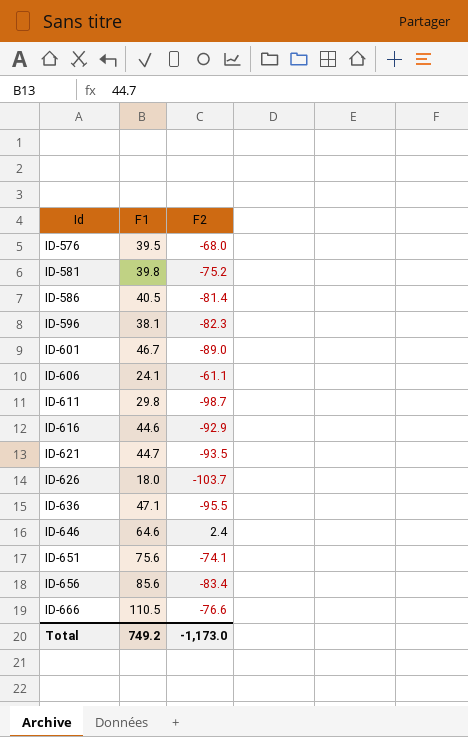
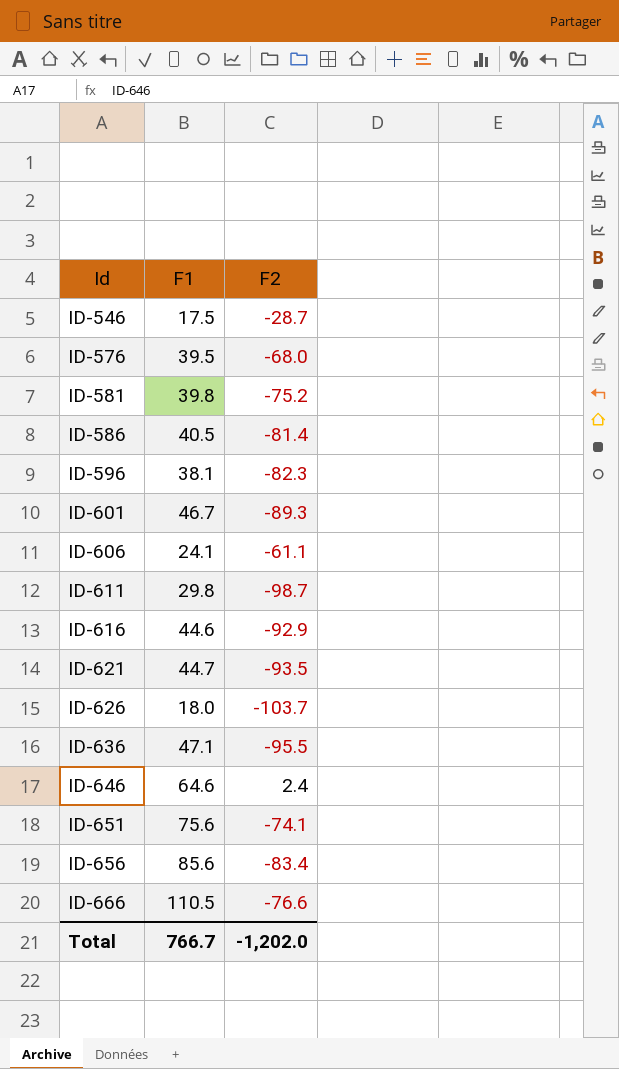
row ID-546: none -> 17.5 | -28.7
ID-601 | F2: -89.0 -> -89.3
Total | F1: 749.2 -> 766.7
Total | F2: -1,173.0 -> -1,202.0

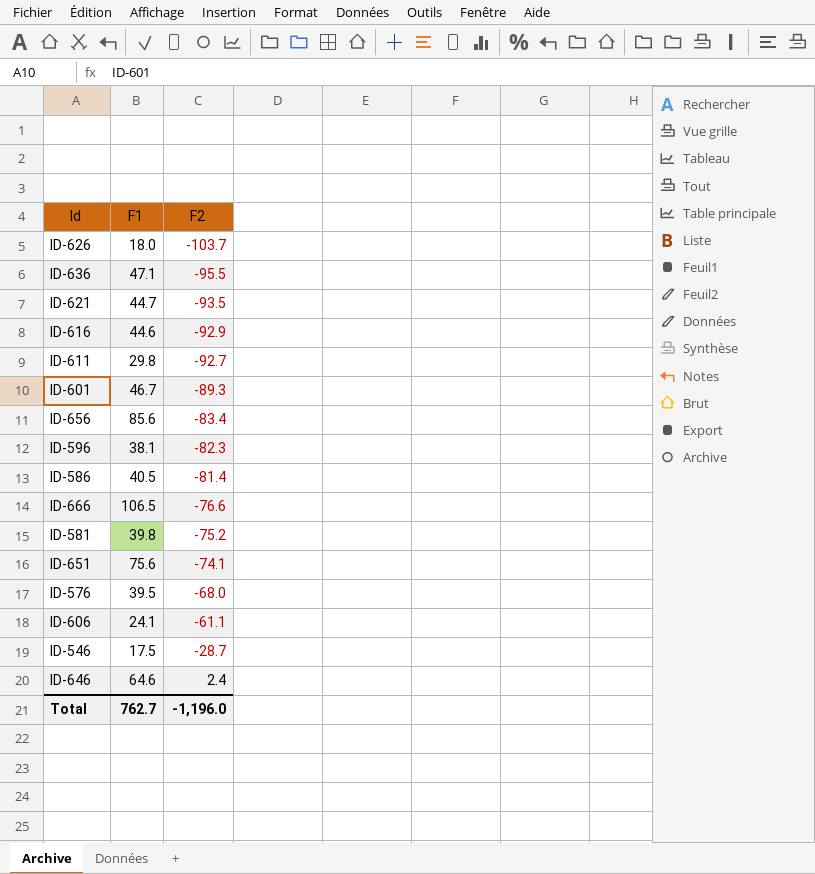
row order: Id ascending -> F2 ascending
ID-611 | F2: -98.7 -> -92.7
ID-666 | F1: 110.5 -> 106.5
Total | F1: 766.7 -> 762.7
Total | F2: -1,202.0 -> -1,196.0

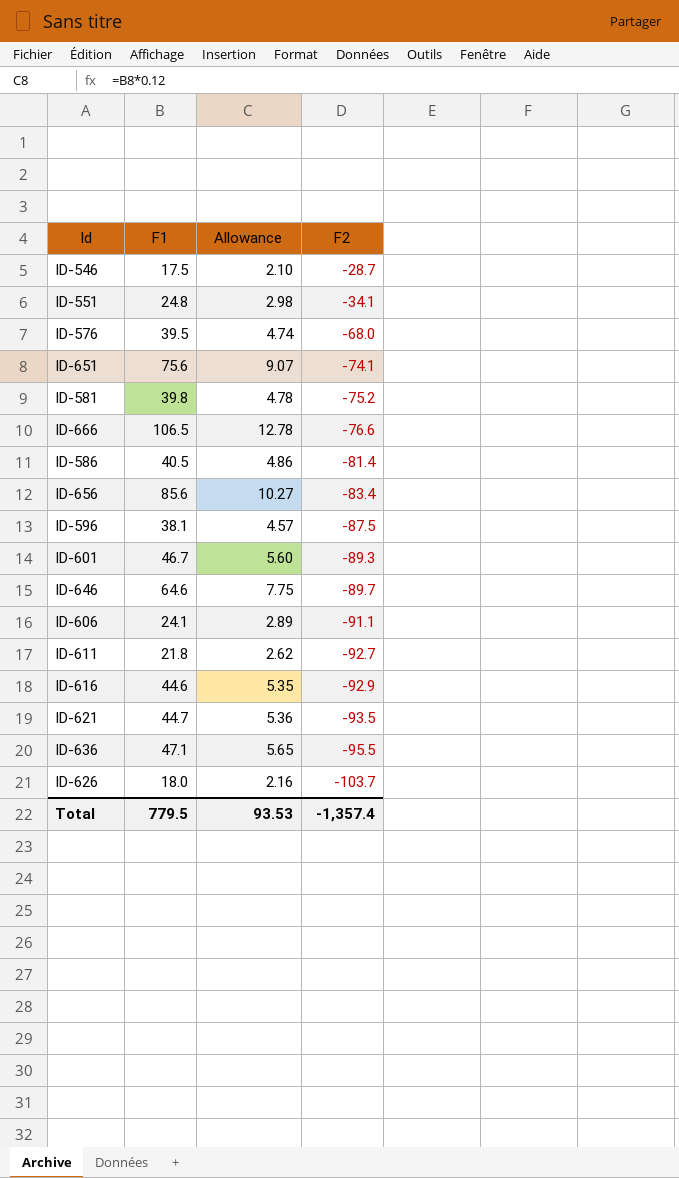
row order: F2 ascending -> F2 descending
column Allowance | formula: none -> [F1] * 0.12
row ID-551: none -> 24.8 | 2.98 | -34.1
ID-596 | F2: -82.3 -> -87.5
ID-646 | F2: 2.4 -> -89.7
ID-606 | F2: -61.1 -> -91.1
ID-611 | F1: 29.8 -> 21.8
Total | F1: 762.7 -> 779.5
Total | F2: -1,196.0 -> -1,357.4

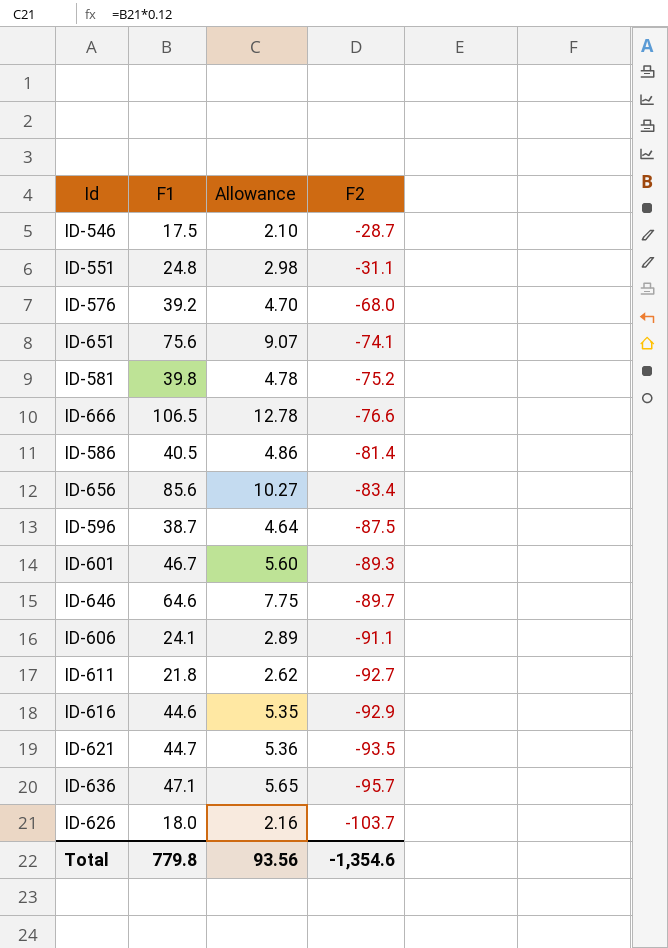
ID-551 | F2: -34.1 -> -31.1
ID-576 | F1: 39.5 -> 39.2
ID-576 | Allowance: 4.74 -> 4.70
ID-596 | F1: 38.1 -> 38.7
ID-596 | Allowance: 4.57 -> 4.64
ID-636 | F2: -95.5 -> -95.7
Total | F1: 779.5 -> 779.8
Total | Allowance: 93.53 -> 93.56
Total | F2: -1,357.4 -> -1,354.6

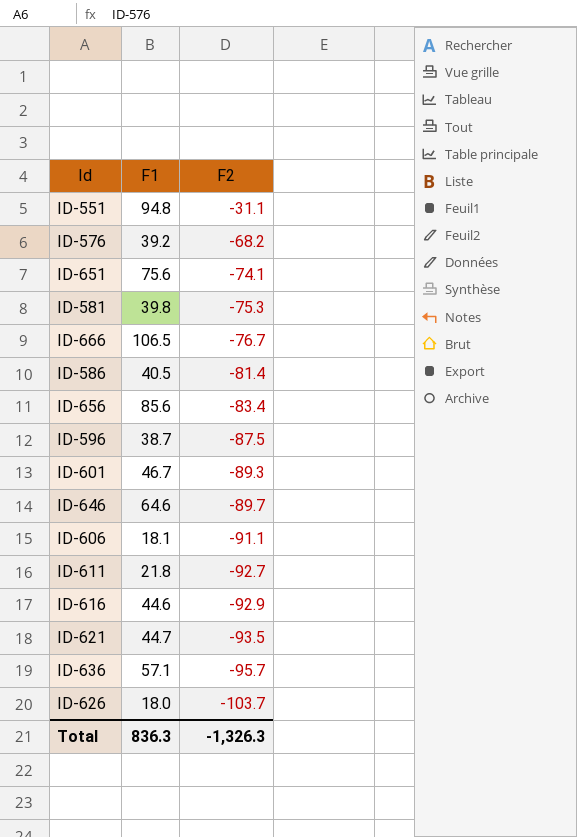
column Allowance | formula: [F1] * 0.12 -> none
row ID-546: 17.5 | 2.10 | -28.7 -> none
ID-551 | F1: 24.8 -> 94.8
ID-576 | F2: -68.0 -> -68.2
ID-581 | F2: -75.2 -> -75.3
ID-666 | F2: -76.6 -> -76.7
ID-606 | F1: 24.1 -> 18.1
ID-636 | F1: 47.1 -> 57.1
Total | F1: 779.8 -> 836.3
Total | F2: -1,354.6 -> -1,326.3

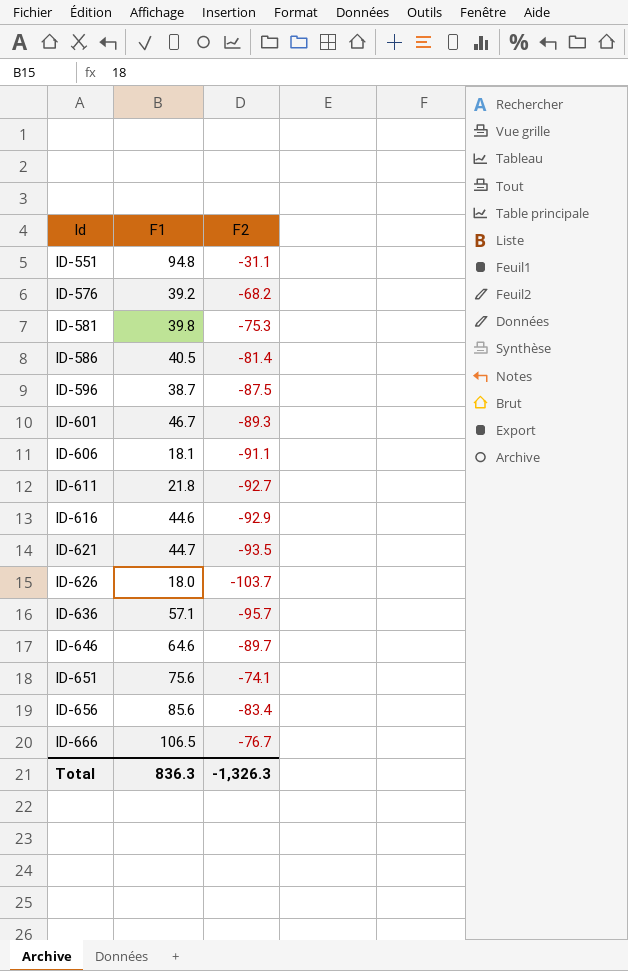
row order: F2 descending -> Id ascending

